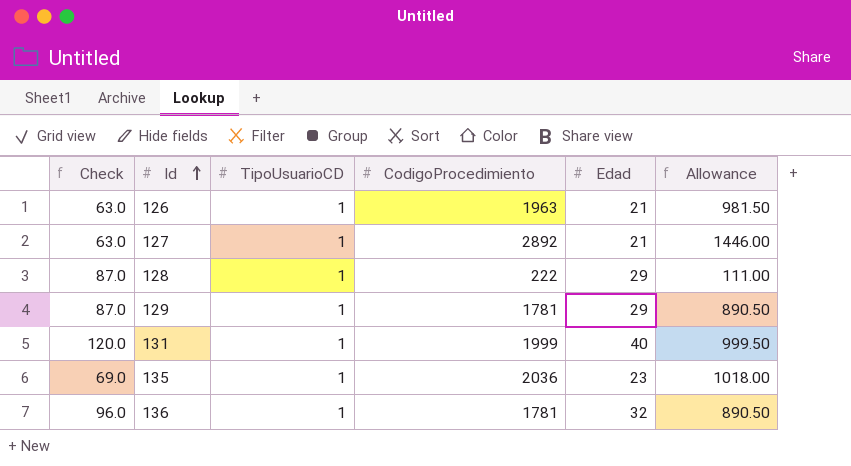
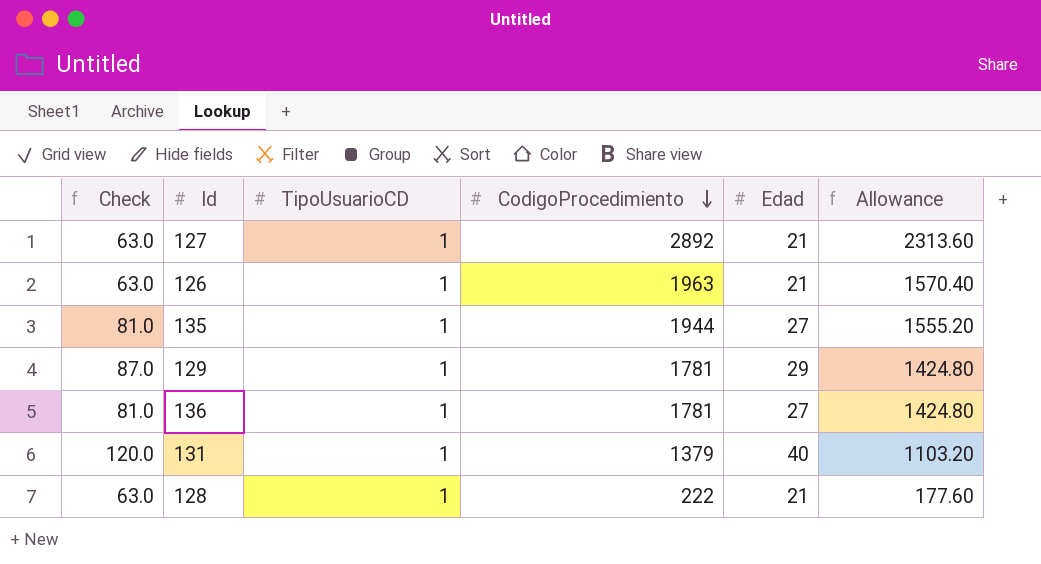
row order: Id ascending -> CodigoProcedimiento descending
column Allowance | formula: [CodigoProcedimiento] * 0.5 -> [CodigoProcedimiento] * 0.8
135 | Check: 69.0 -> 81.0
135 | CodigoProcedimiento: 2036 -> 1944
135 | Edad: 23 -> 27
136 | Check: 96.0 -> 81.0
136 | Edad: 32 -> 27
131 | CodigoProcedimiento: 1999 -> 1379
128 | Check: 87.0 -> 63.0
128 | Edad: 29 -> 21

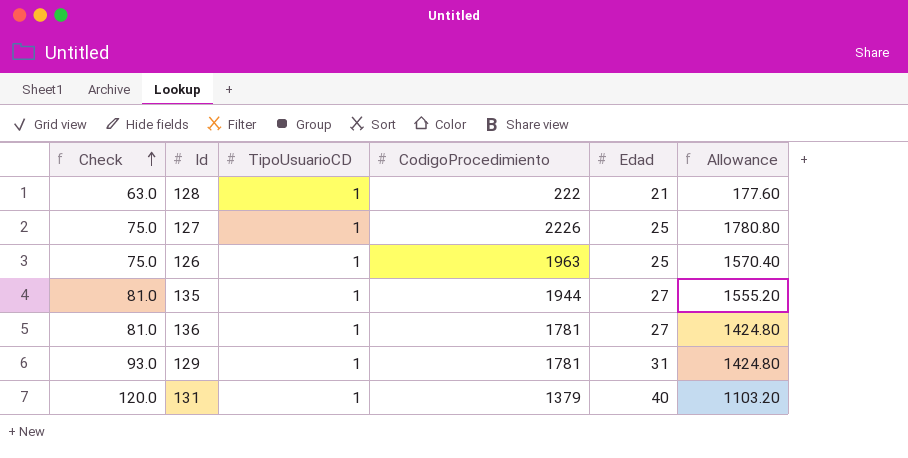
row order: CodigoProcedimiento descending -> Check ascending
127 | Check: 63.0 -> 75.0
127 | CodigoProcedimiento: 2892 -> 2226
127 | Edad: 21 -> 25
127 | Allowance: 2313.60 -> 1780.80
126 | Check: 63.0 -> 75.0
126 | Edad: 21 -> 25
129 | Check: 87.0 -> 93.0
129 | Edad: 29 -> 31

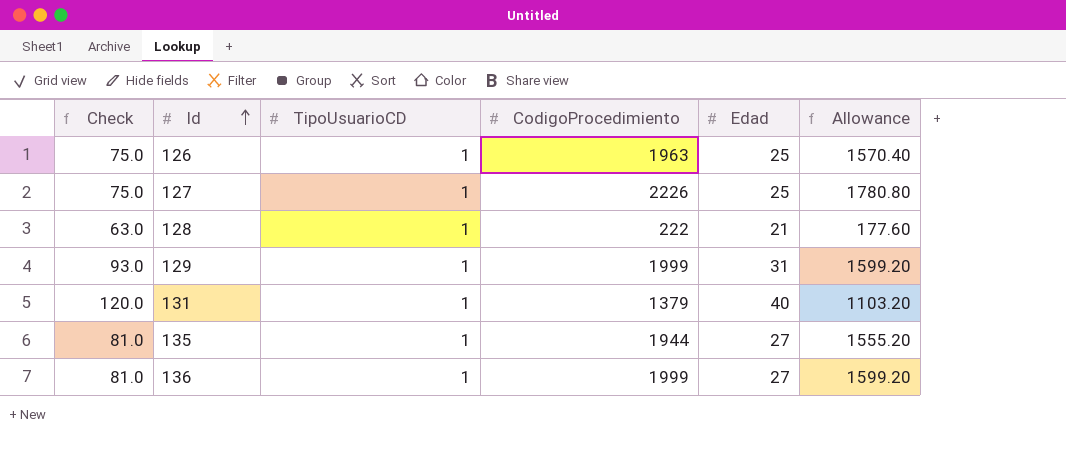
row order: Check ascending -> Id ascending
129 | CodigoProcedimiento: 1781 -> 1999
129 | Allowance: 1424.80 -> 1599.20
136 | CodigoProcedimiento: 1781 -> 1999
136 | Allowance: 1424.80 -> 1599.20

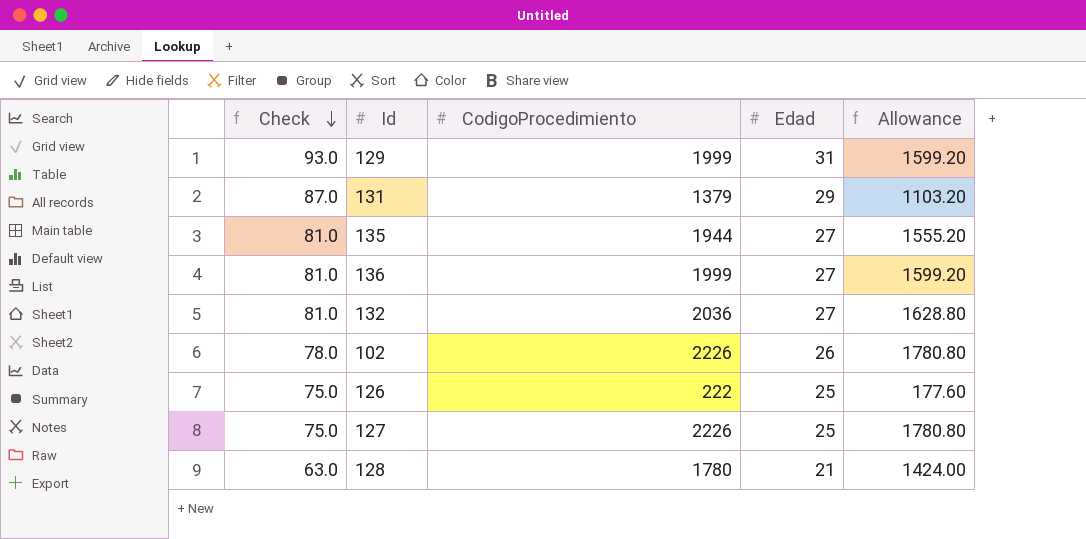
row order: Id ascending -> Check descending
column TipoUsuarioCD | position: 3 -> none
131 | Check: 120.0 -> 87.0
131 | Edad: 40 -> 29
row 132: none -> 81.0 | 2036 | 27 | 1628.80
row 102: none -> 78.0 | 2226 | 26 | 1780.80
126 | CodigoProcedimiento: 1963 -> 222
126 | Allowance: 1570.40 -> 177.60
128 | CodigoProcedimiento: 222 -> 1780
128 | Allowance: 177.60 -> 1424.00

